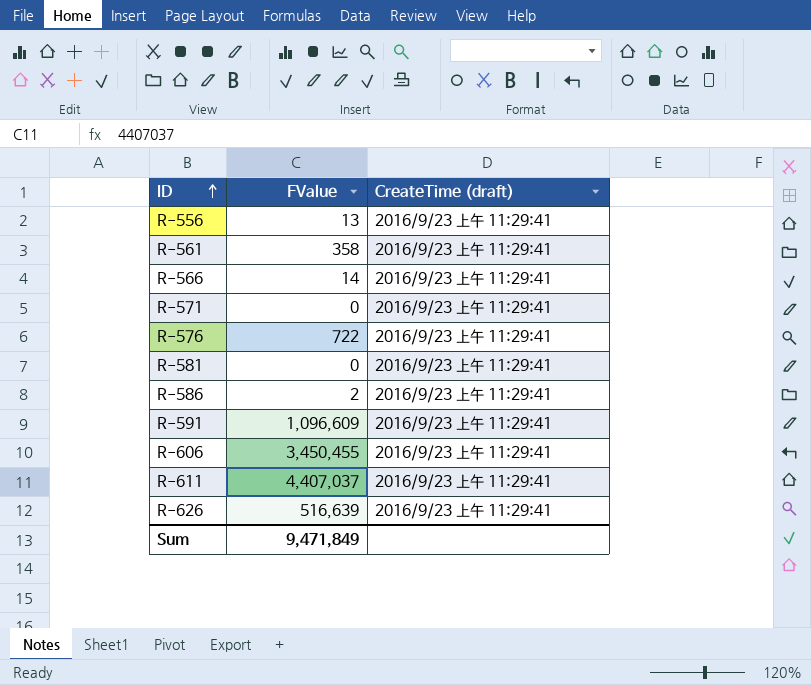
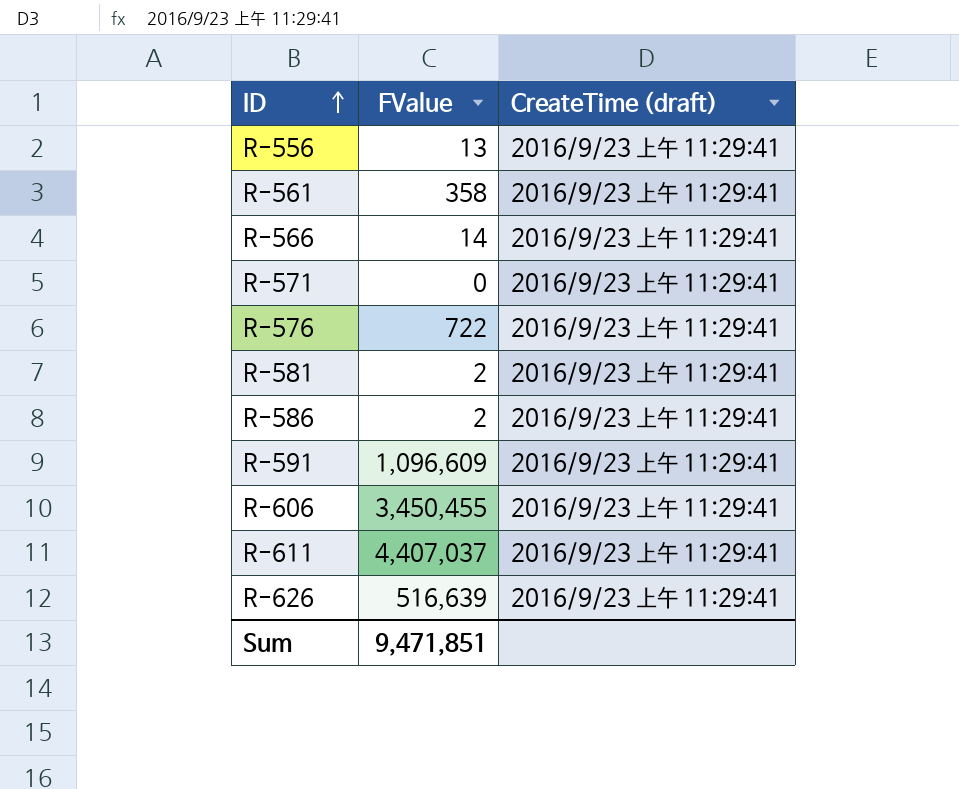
R-581 | FValue: 0 -> 2
Sum | FValue: 9,471,849 -> 9,471,851

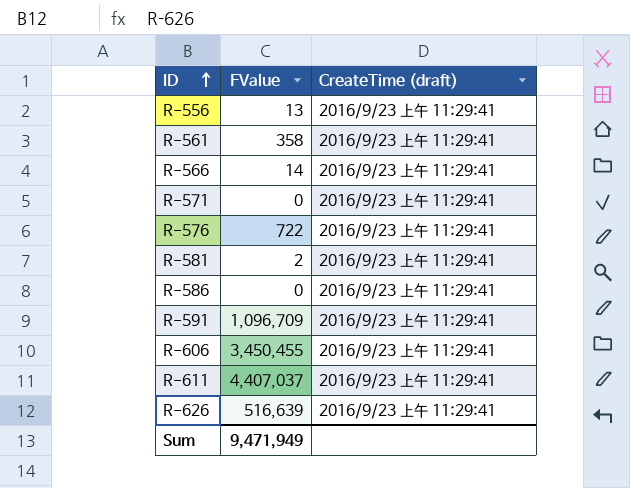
R-586 | FValue: 2 -> 0
R-591 | FValue: 1,096,609 -> 1,096,709
Sum | FValue: 9,471,851 -> 9,471,949

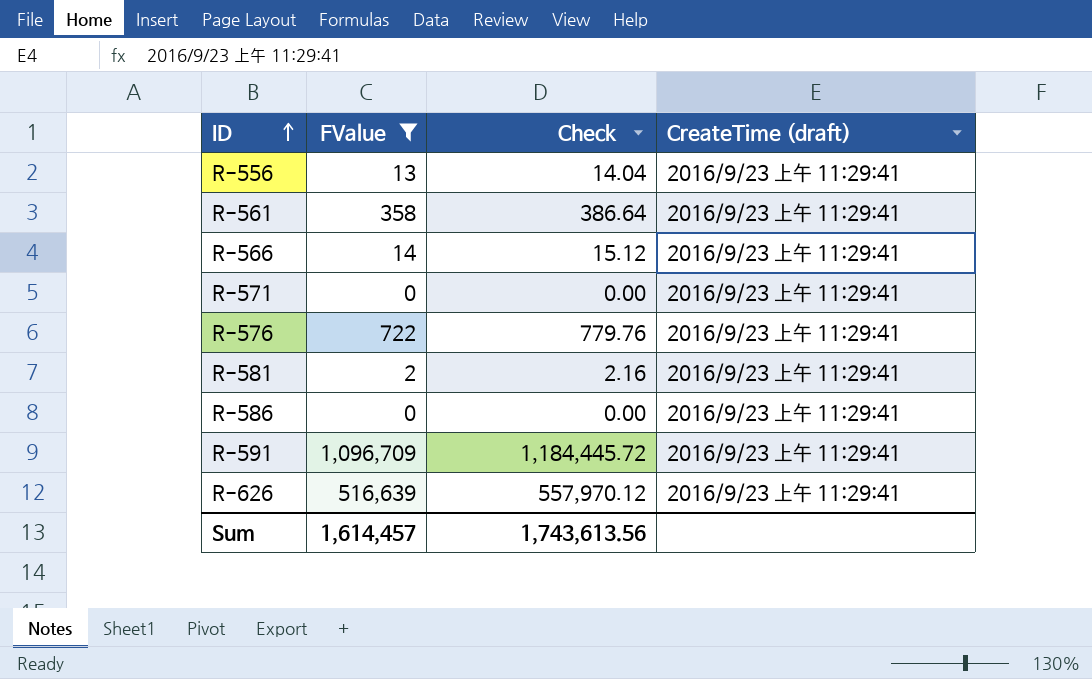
filter: none -> FValue <= 1,096,709
column Check | formula: none -> [FValue] * 1.08
Sum | FValue: 9,471,949 -> 1,614,457

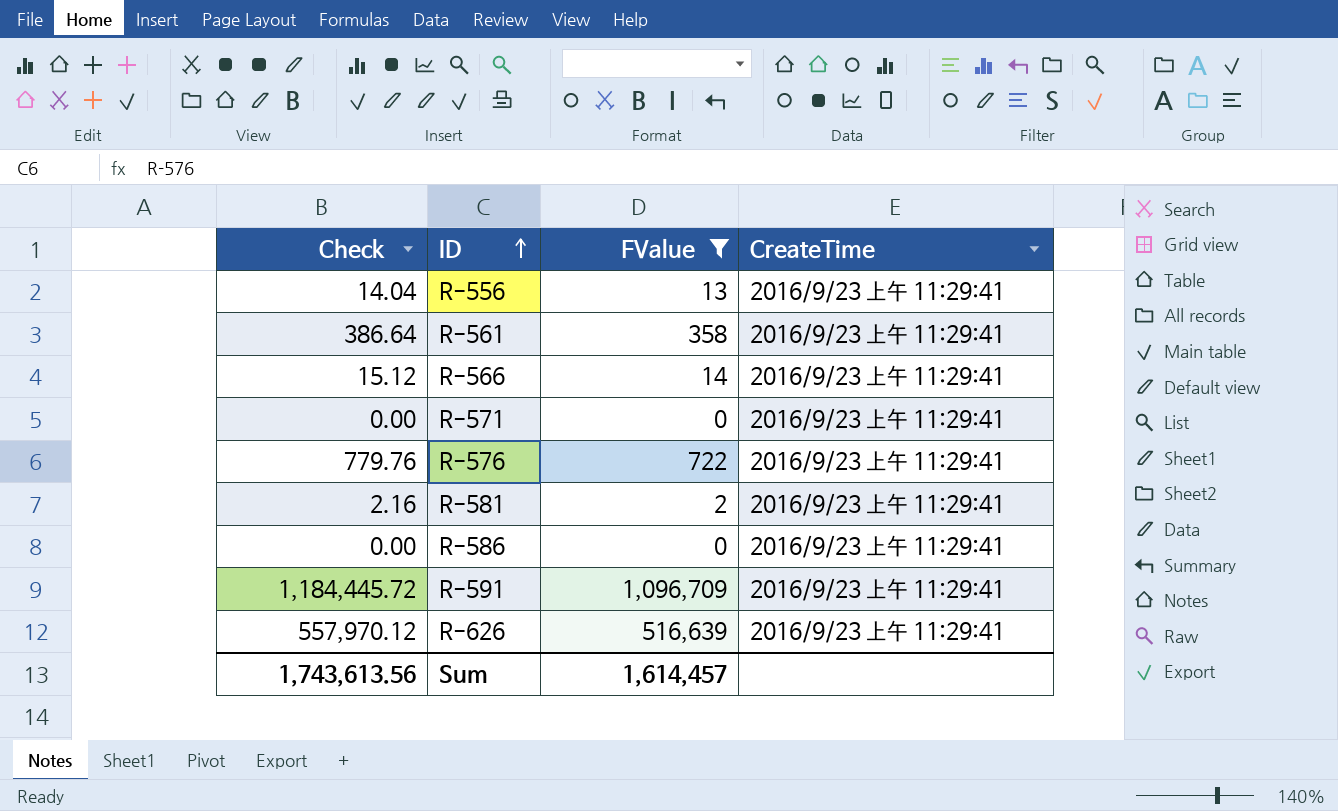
column Check | position: 3 -> 1
column name: CreateTime (draft) -> CreateTime

